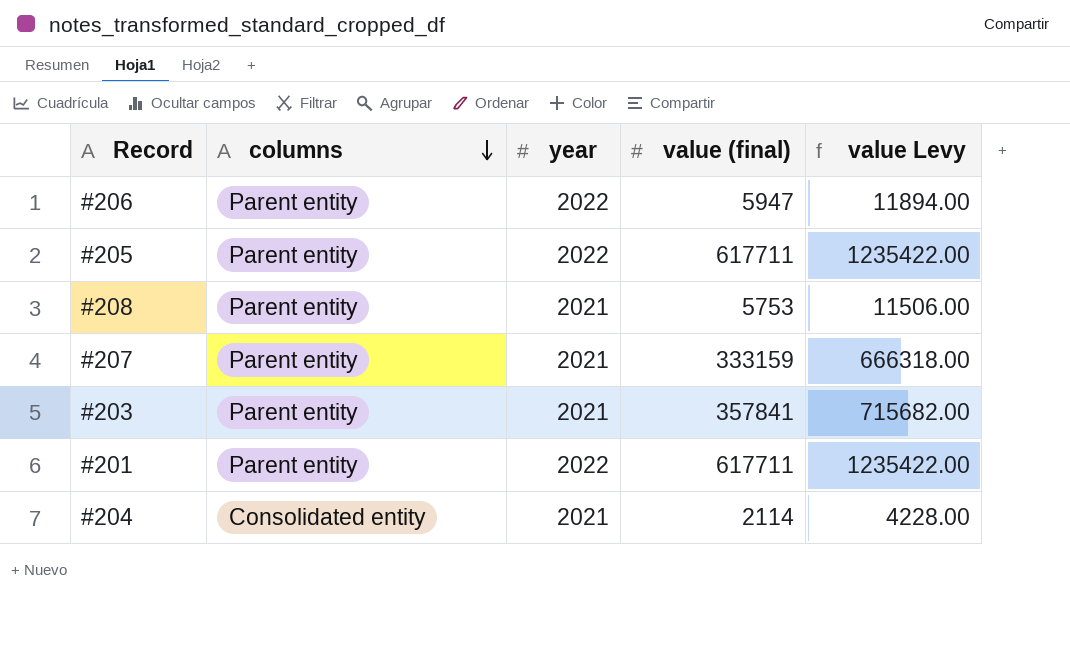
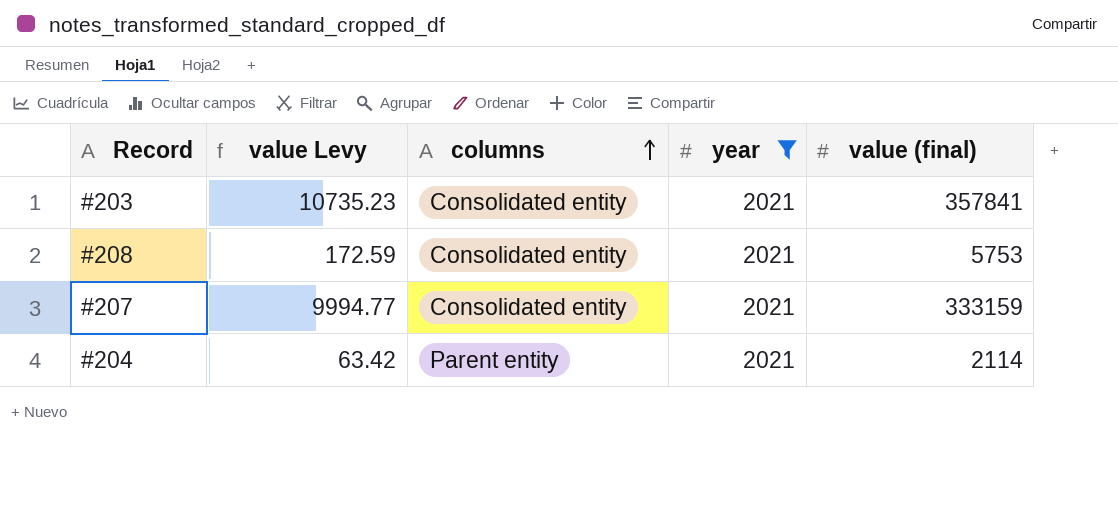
filter: none -> year = 2021
row order: columns descending -> columns ascending
column value Levy | formula: [value (final)] * 2 -> [value (final)] * 0.03
column value Levy | position: 5 -> 2
#203 | columns: Parent entity -> Consolidated entity
#208 | columns: Parent entity -> Consolidated entity
#207 | columns: Parent entity -> Consolidated entity
#204 | columns: Consolidated entity -> Parent entity

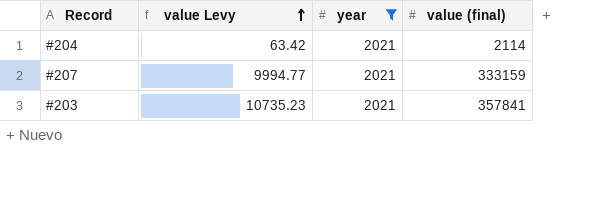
row order: columns ascending -> value Levy ascending
column columns | position: 3 -> none
row #208: 172.59 | Consolidated entity | 2021 | 5753 -> none

